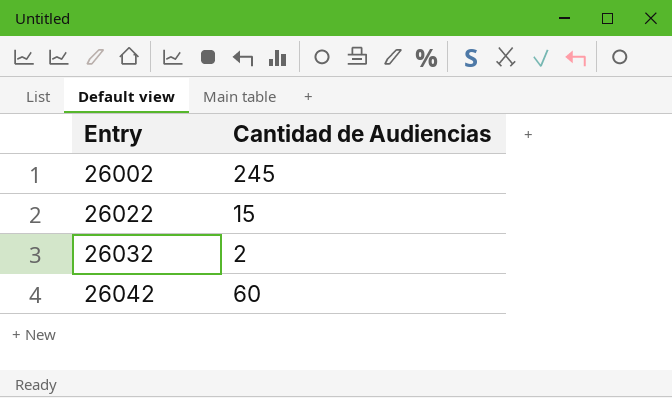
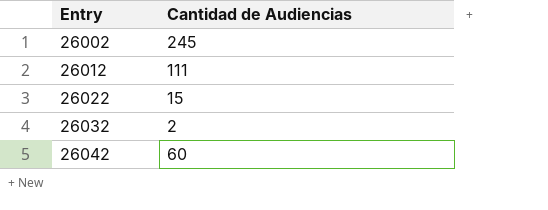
row 26012: none -> 111

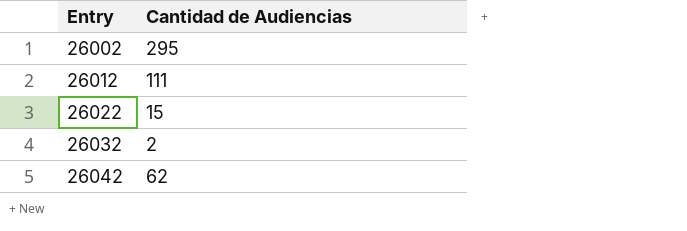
26002 | Cantidad de Audiencias: 245 -> 295
26042 | Cantidad de Audiencias: 60 -> 62

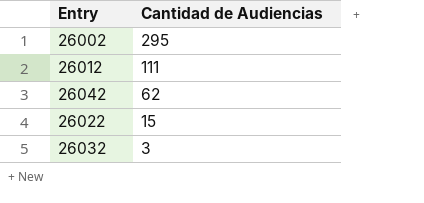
row order: Entry ascending -> Cantidad de Audiencias descending
26032 | Cantidad de Audiencias: 2 -> 3

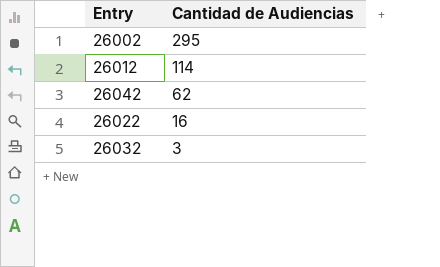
26012 | Cantidad de Audiencias: 111 -> 114
26022 | Cantidad de Audiencias: 15 -> 16

